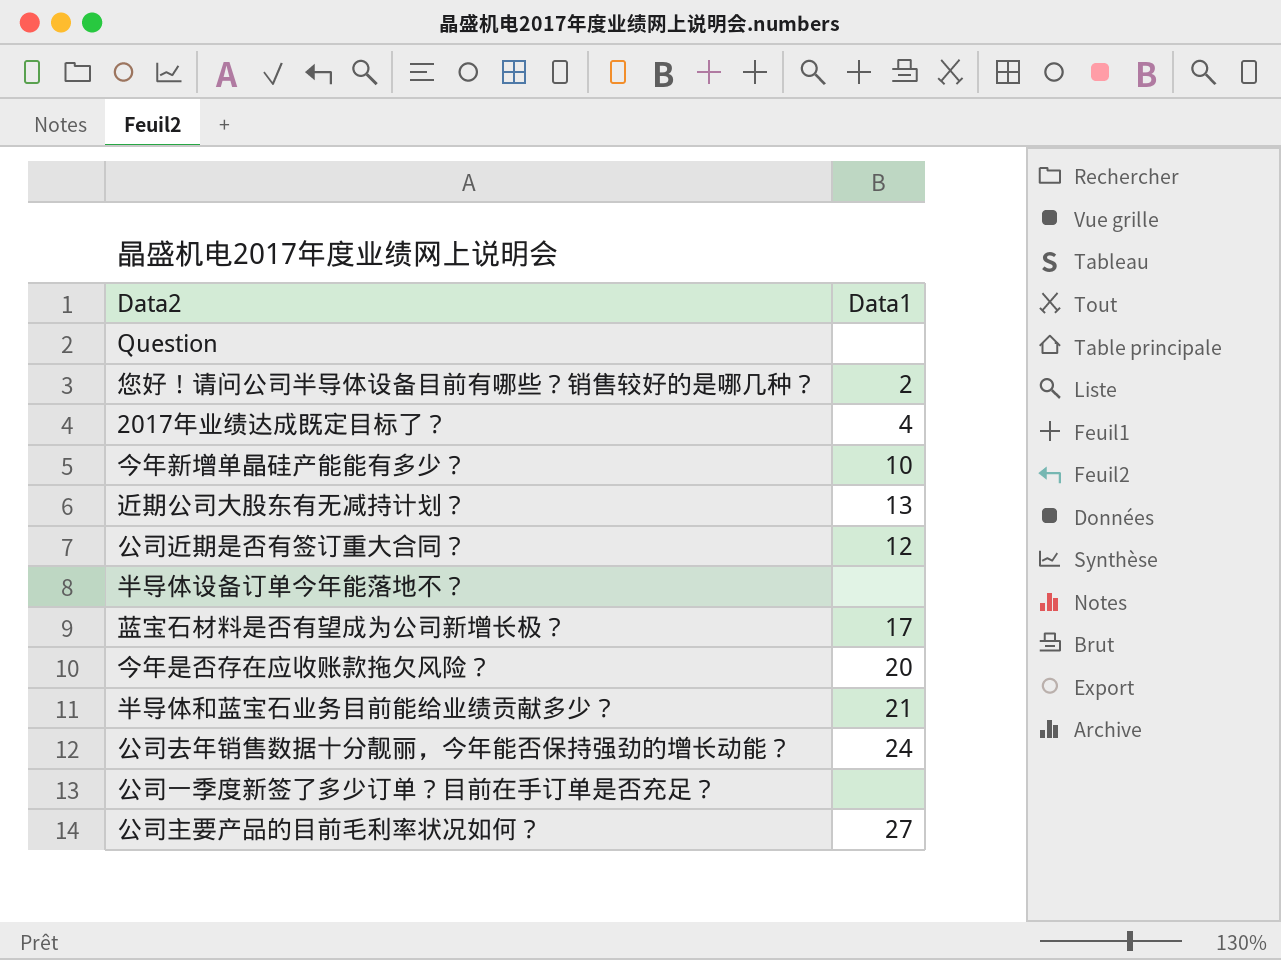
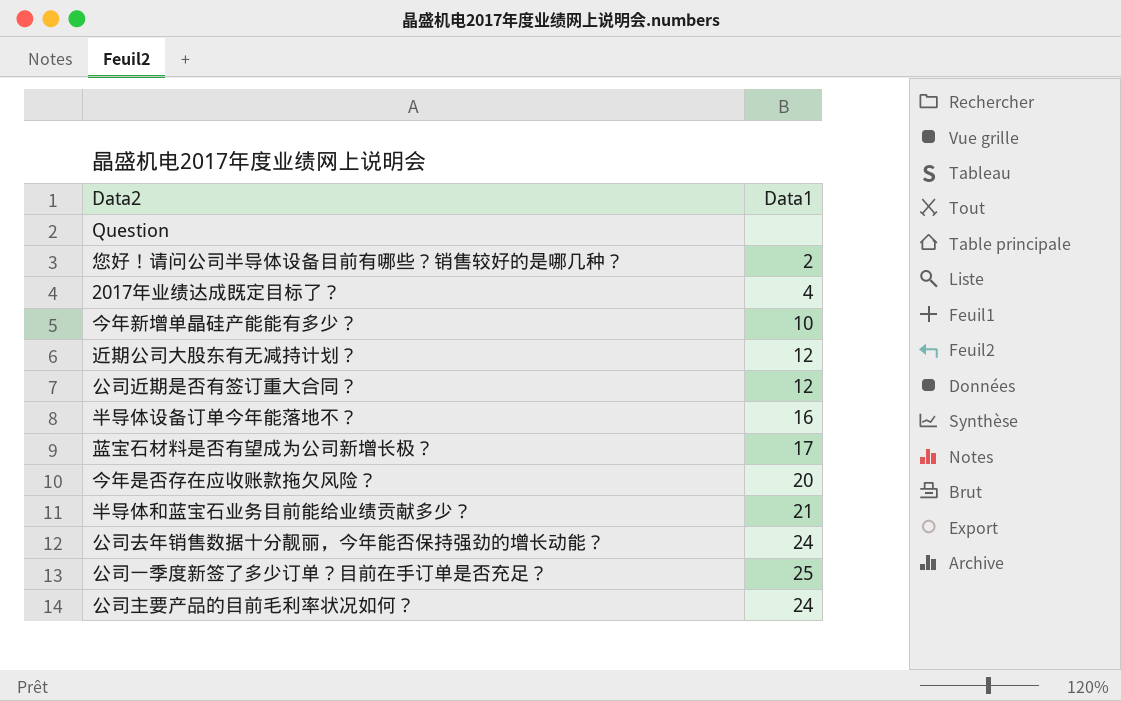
近期公司大股东有无减持计划？ | Data1: 13 -> 12
半导体设备订单今年能落地不？ | Data1: none -> 16
公司一季度新签了多少订单？目前在手订单是否充足？ | Data1: none -> 25
公司主要产品的目前毛利率状况如何？ | Data1: 27 -> 24

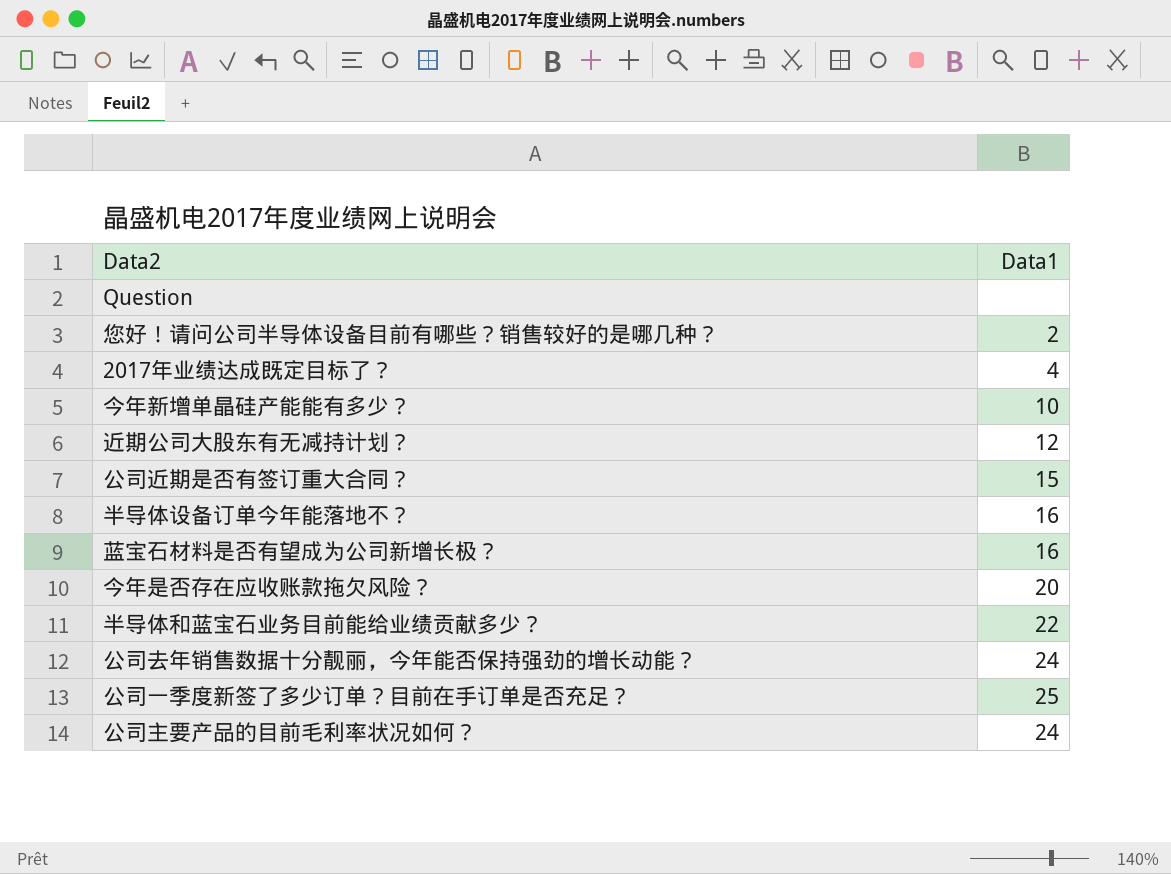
公司近期是否有签订重大合同？ | Data1: 12 -> 15
蓝宝石材料是否有望成为公司新增长极？ | Data1: 17 -> 16
半导体和蓝宝石业务目前能给业绩贡献多少？ | Data1: 21 -> 22

